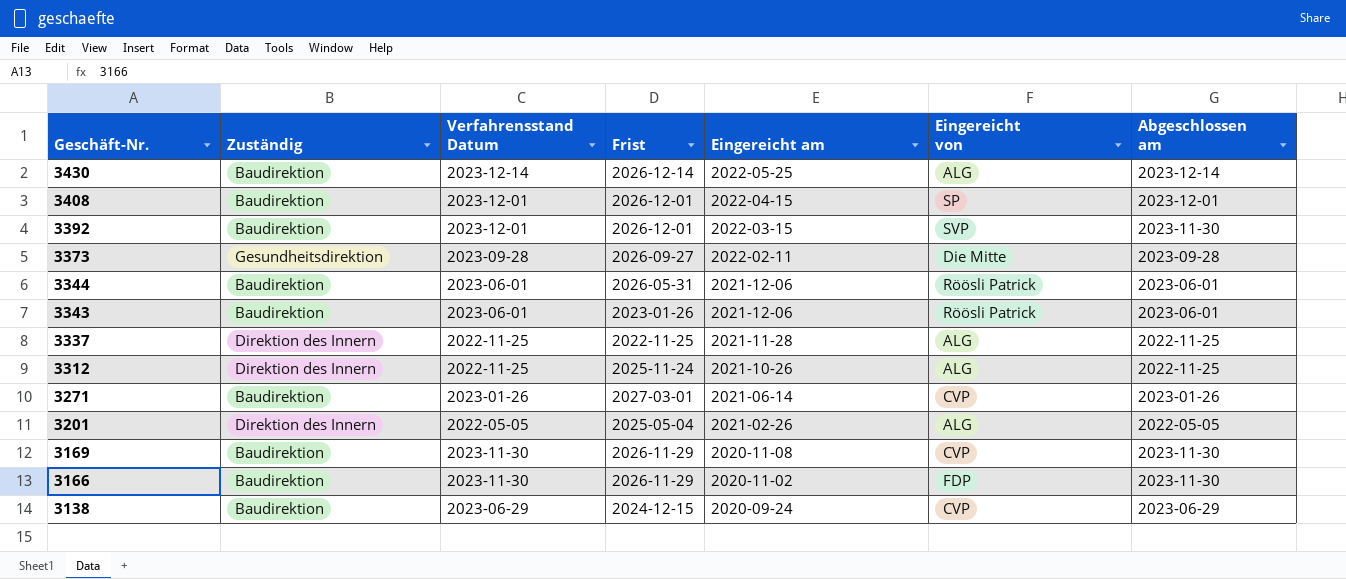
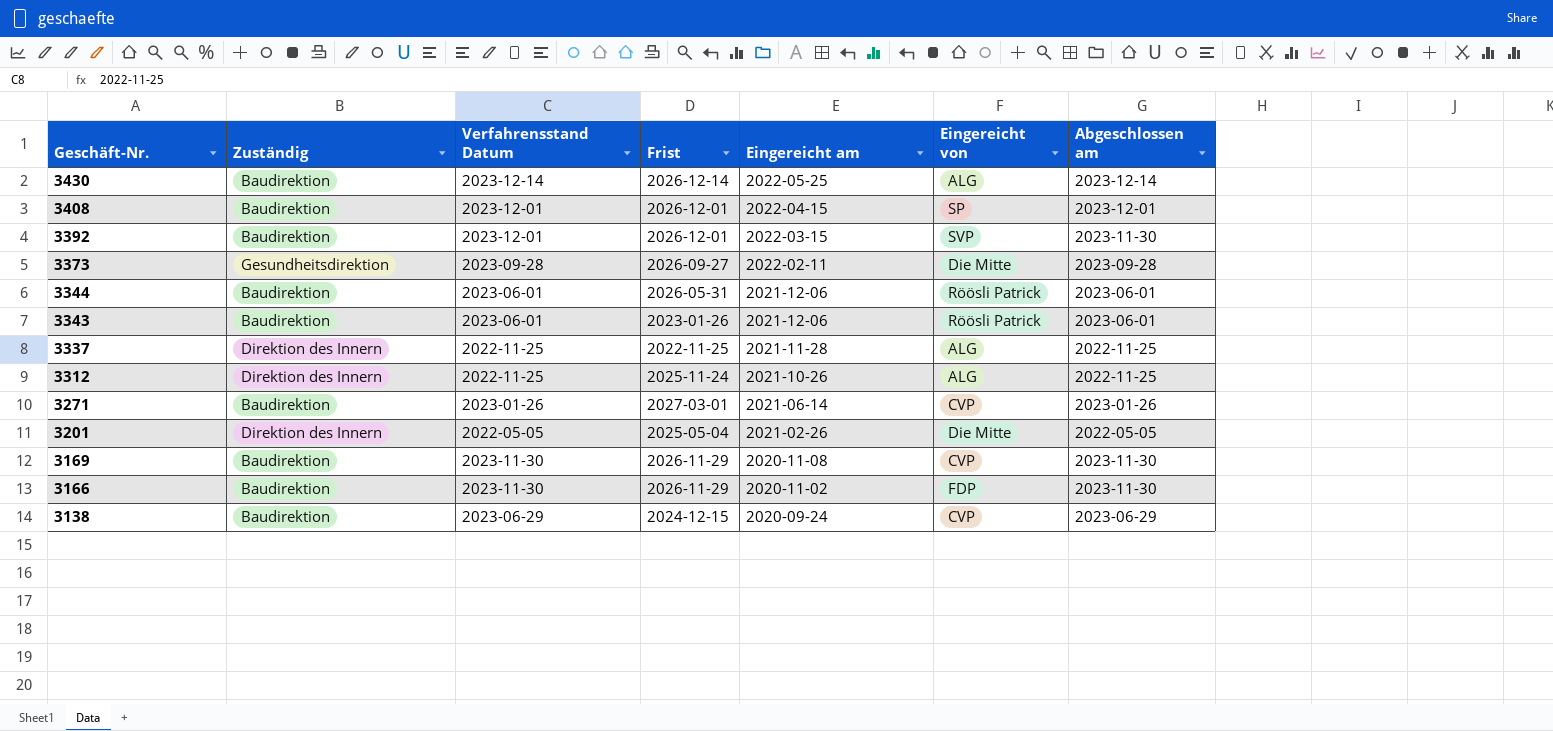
3201 | Eingereicht von: ALG -> Die Mitte

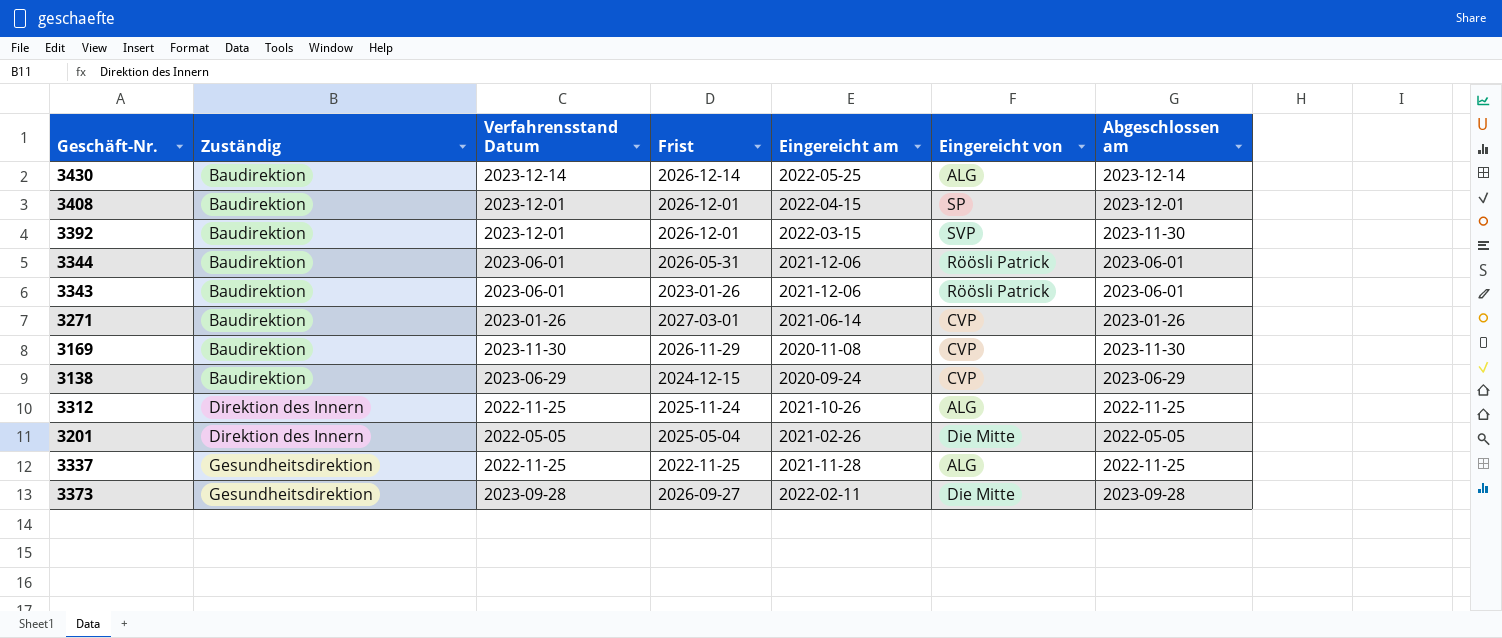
row order: Geschäft-Nr. descending -> Zuständig ascending
row 3166: Baudirektion | 2023-11-30 | 2026-11-29 | 2020-11-02 | FDP | 2023-11-30 -> none
3337 | Zuständig: Direktion des Innern -> Gesundheitsdirektion

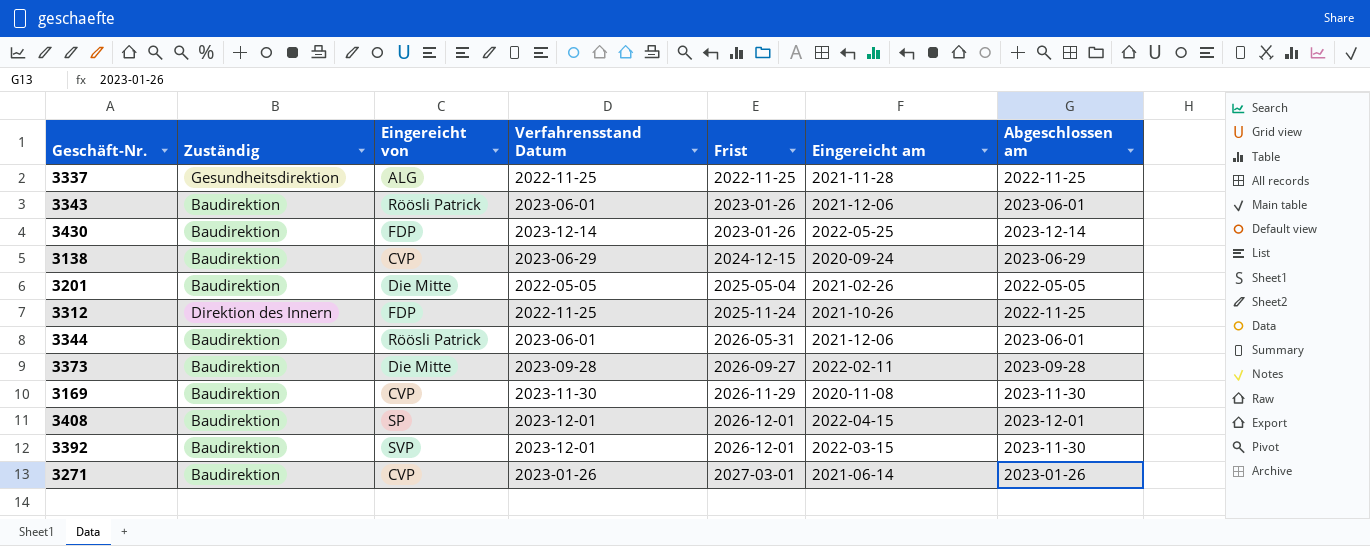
row order: Zuständig ascending -> Frist ascending
column Eingereicht von | position: 6 -> 3
3430 | Eingereicht von: ALG -> FDP
3430 | Frist: 2026-12-14 -> 2023-01-26
3201 | Zuständig: Direktion des Innern -> Baudirektion
3312 | Eingereicht von: ALG -> FDP
3373 | Zuständig: Gesundheitsdirektion -> Baudirektion

